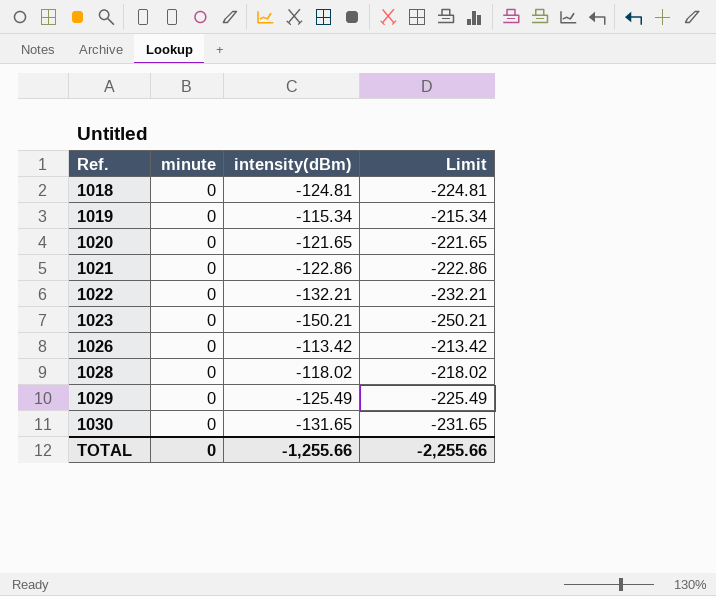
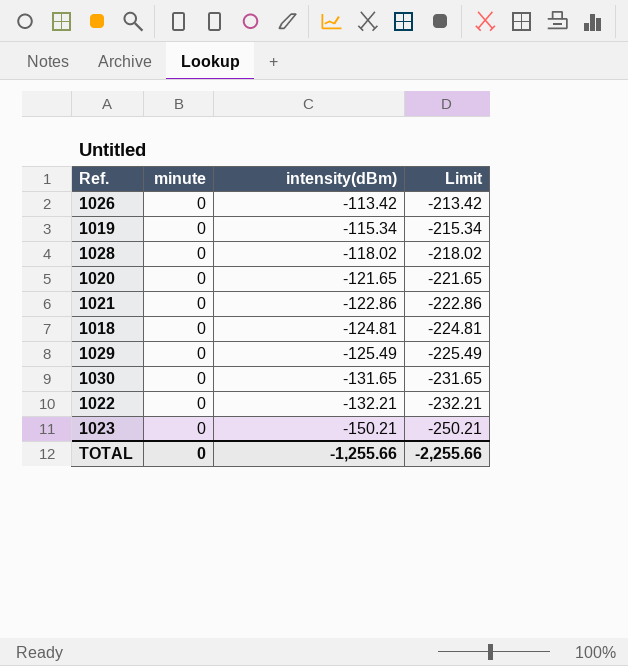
row order: Ref. ascending -> intensity(dBm) descending

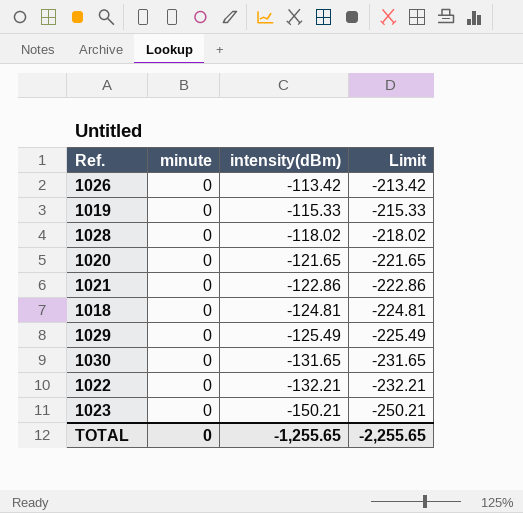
1019 | intensity(dBm): -115.34 -> -115.33
1019 | Limit: -215.34 -> -215.33
TOTAL | intensity(dBm): -1,255.66 -> -1,255.65
TOTAL | Limit: -2,255.66 -> -2,255.65

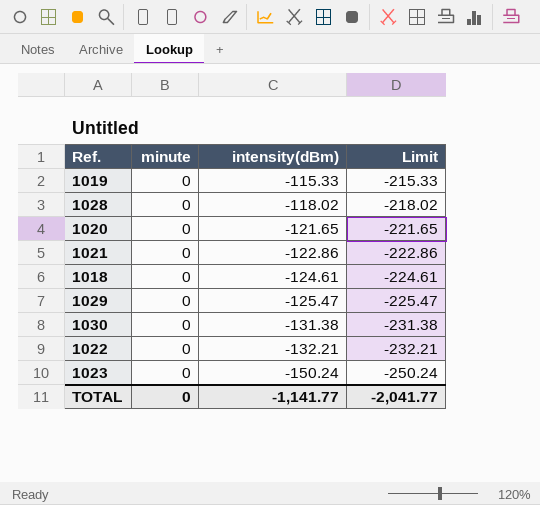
row 1026: 0 | -113.42 | -213.42 -> none
1018 | intensity(dBm): -124.81 -> -124.61
1018 | Limit: -224.81 -> -224.61
1029 | intensity(dBm): -125.49 -> -125.47
1029 | Limit: -225.49 -> -225.47
1030 | intensity(dBm): -131.65 -> -131.38
1030 | Limit: -231.65 -> -231.38
1023 | intensity(dBm): -150.21 -> -150.24
1023 | Limit: -250.21 -> -250.24
TOTAL | intensity(dBm): -1,255.65 -> -1,141.77
TOTAL | Limit: -2,255.65 -> -2,041.77

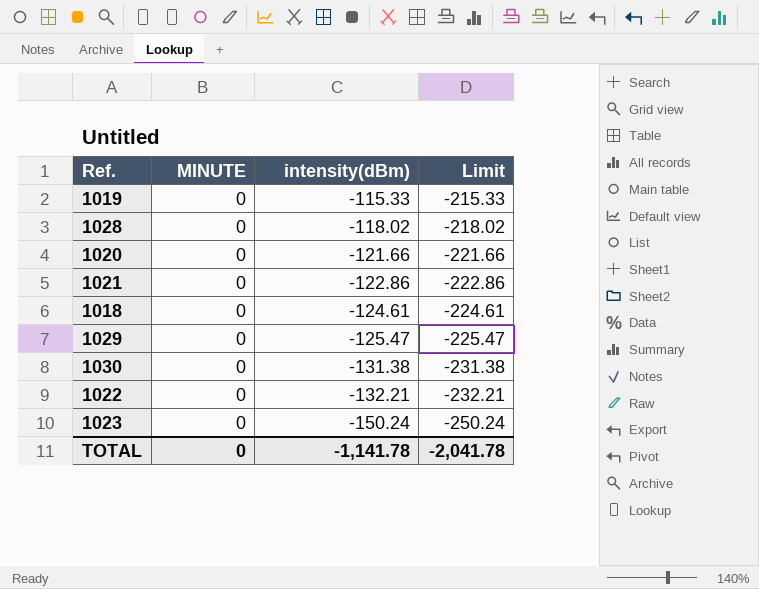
column name: minute -> MINUTE
1020 | intensity(dBm): -121.65 -> -121.66
1020 | Limit: -221.65 -> -221.66
TOTAL | intensity(dBm): -1,141.77 -> -1,141.78
TOTAL | Limit: -2,041.77 -> -2,041.78

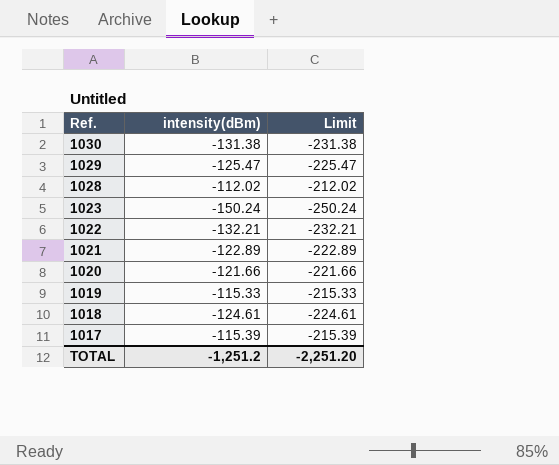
row order: intensity(dBm) descending -> Ref. descending
column MINUTE | position: 2 -> none
1028 | intensity(dBm): -118.02 -> -112.02
1028 | Limit: -218.02 -> -212.02
1021 | intensity(dBm): -122.86 -> -122.89
1021 | Limit: -222.86 -> -222.89
row 1017: none -> -115.39 | -215.39
TOTAL | intensity(dBm): -1,141.78 -> -1,251.2
TOTAL | Limit: -2,041.78 -> -2,251.20

